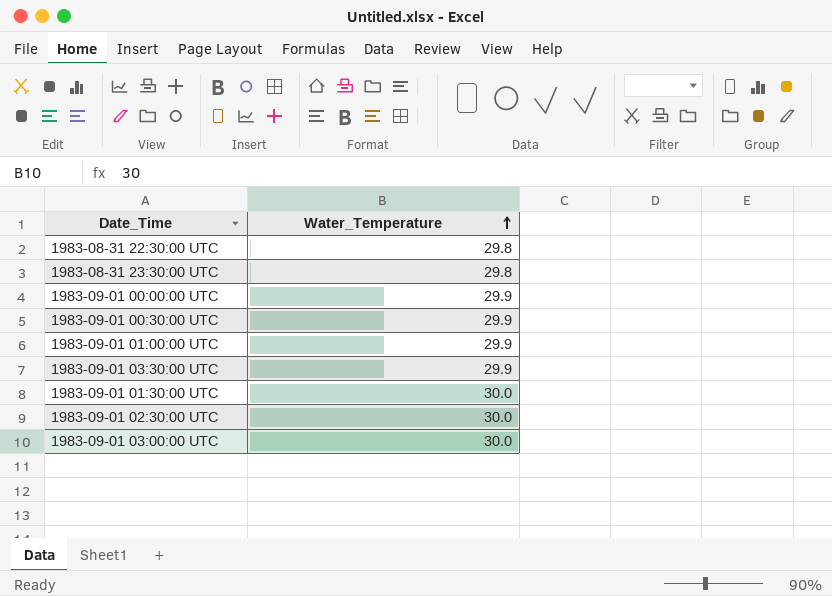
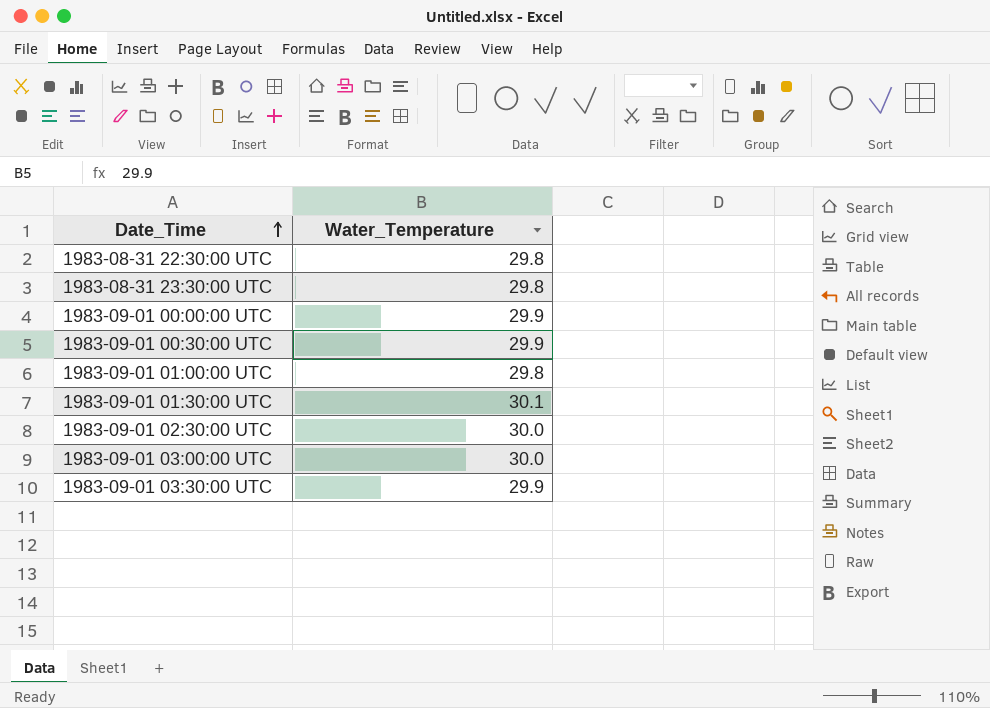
row order: Water_Temperature ascending -> Date_Time ascending
1983-09-01 01:00:00 UTC | Water_Temperature: 29.9 -> 29.8
1983-09-01 01:30:00 UTC | Water_Temperature: 30.0 -> 30.1

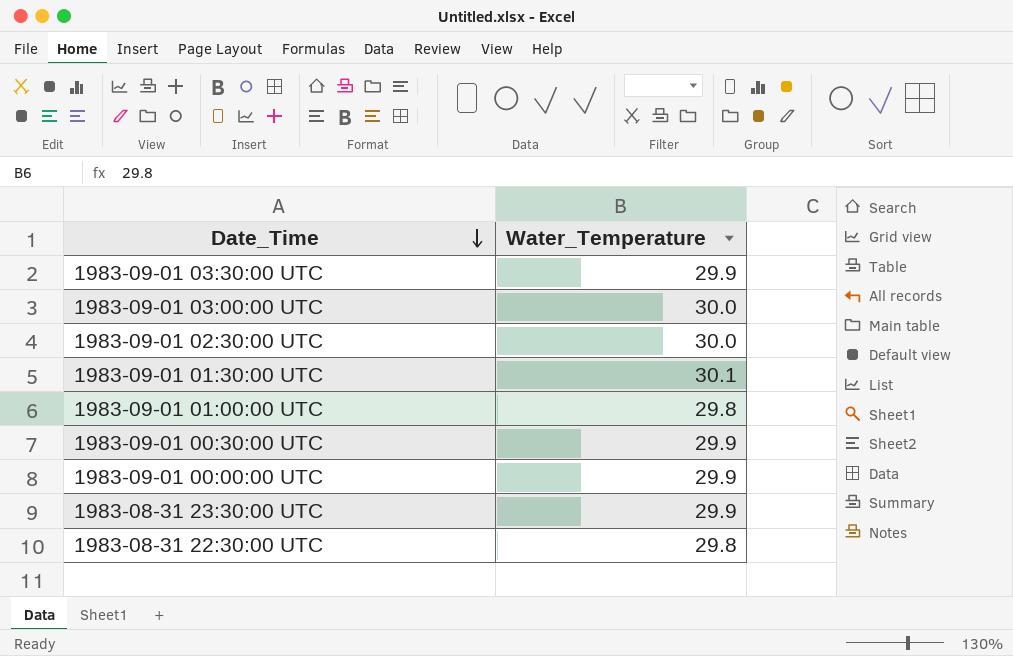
row order: Date_Time ascending -> Date_Time descending
1983-08-31 23:30:00 UTC | Water_Temperature: 29.8 -> 29.9

